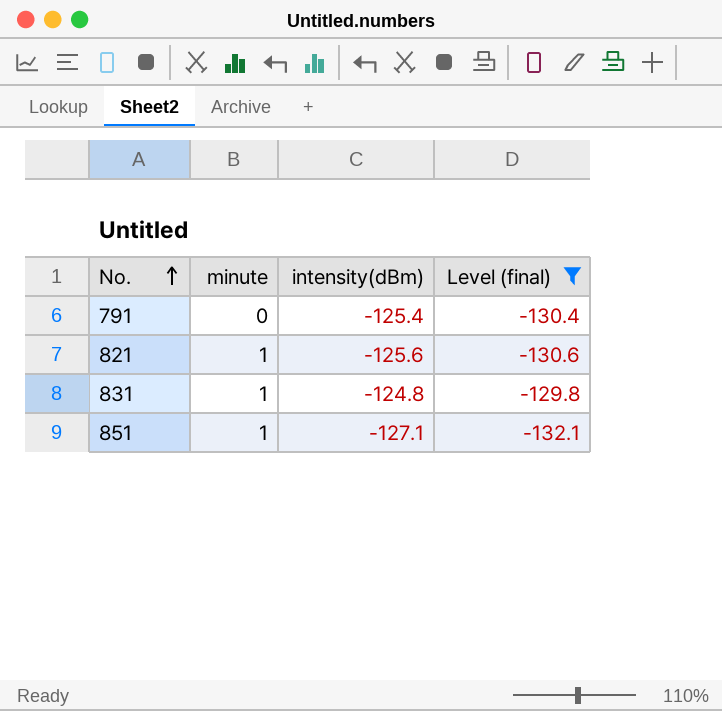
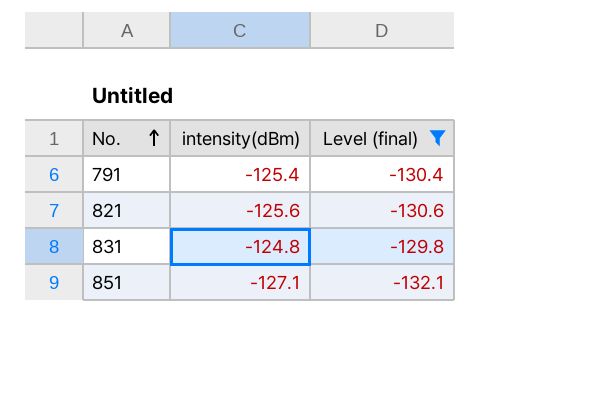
column minute | position: 2 -> none

